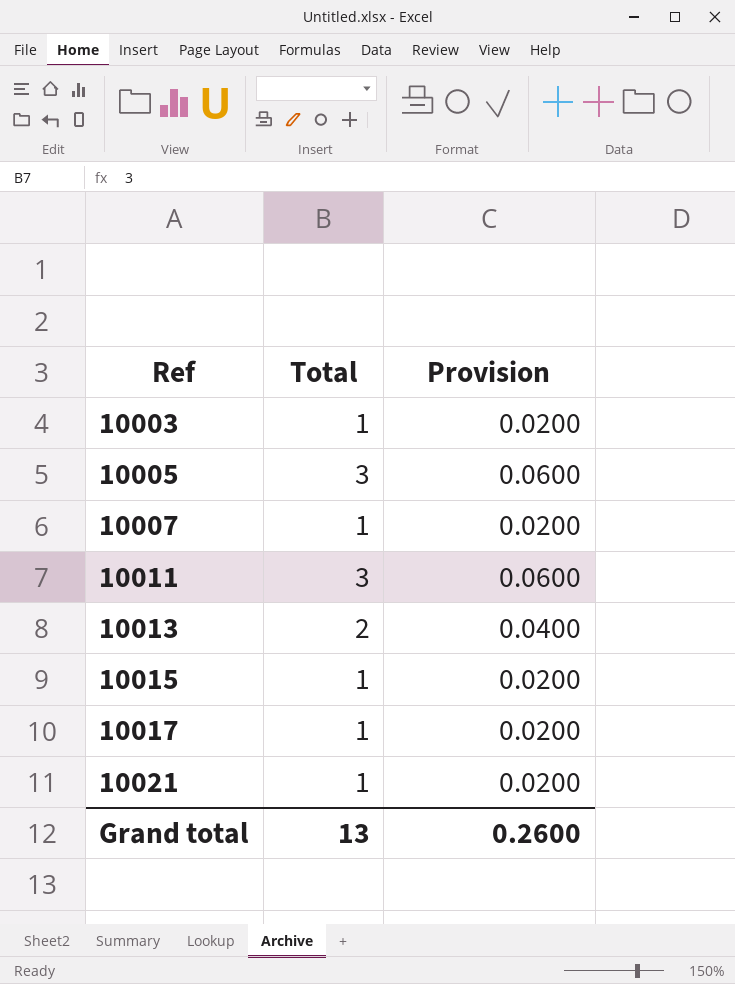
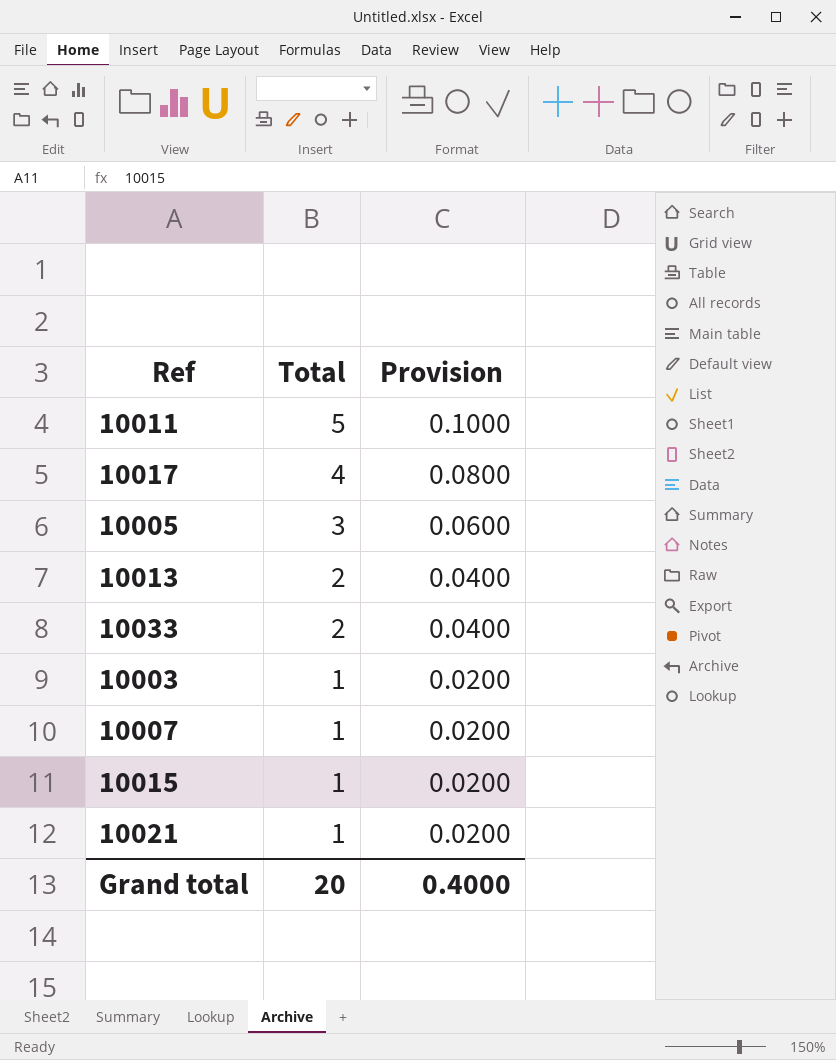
row order: Ref ascending -> Total descending
10011 | Total: 3 -> 5
10011 | Provision: 0.0600 -> 0.1000
10017 | Total: 1 -> 4
10017 | Provision: 0.0200 -> 0.0800
row 10033: none -> 2 | 0.0400
Grand total | Total: 13 -> 20
Grand total | Provision: 0.2600 -> 0.4000

